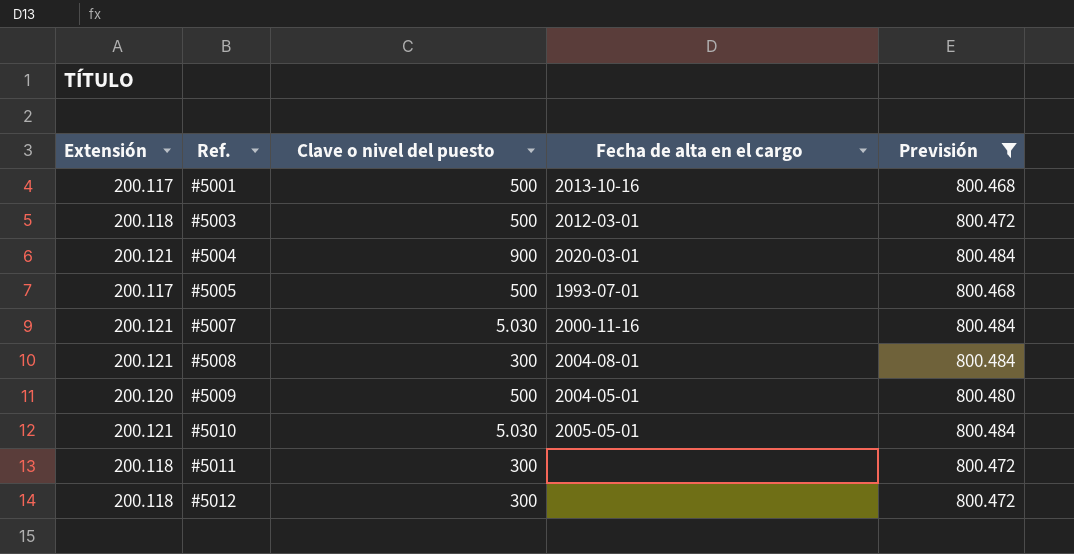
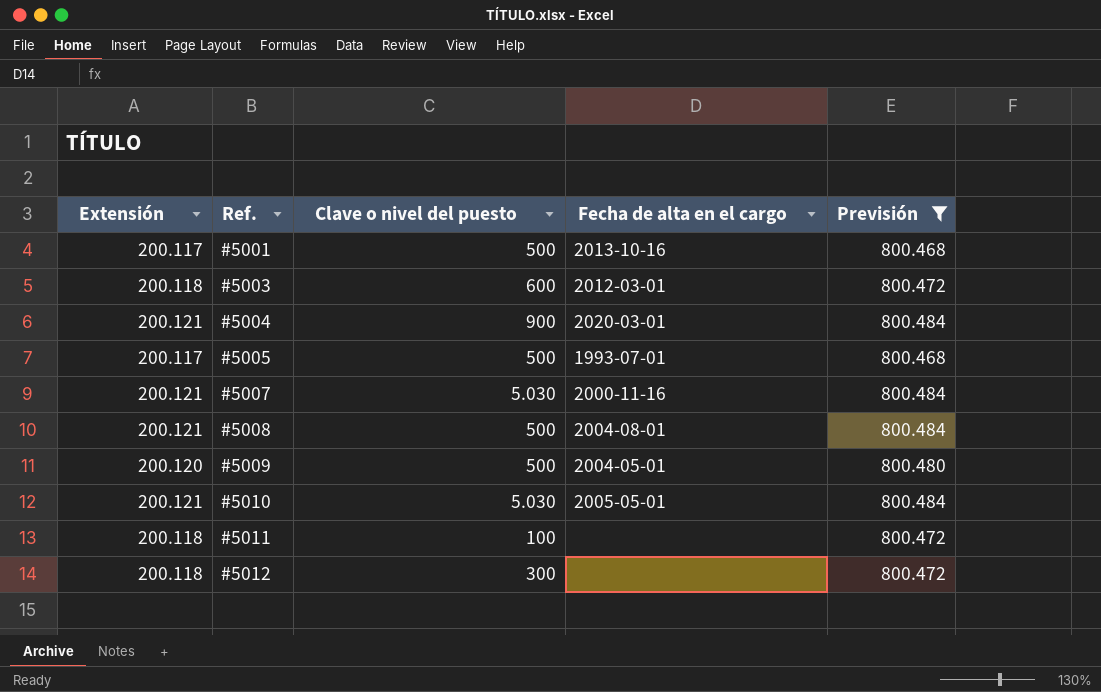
#5003 | Clave o nivel del puesto: 500 -> 600
#5008 | Clave o nivel del puesto: 300 -> 500
#5011 | Clave o nivel del puesto: 300 -> 100

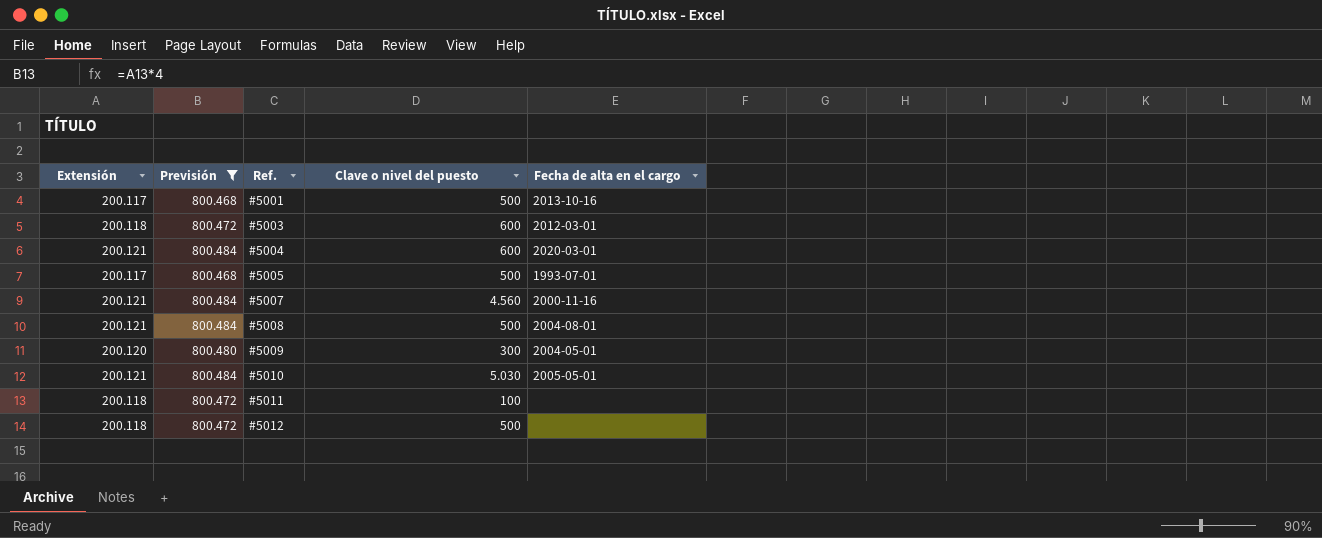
column Previsión | position: 5 -> 2
#5004 | Clave o nivel del puesto: 900 -> 600
#5007 | Clave o nivel del puesto: 5.030 -> 4.560
#5009 | Clave o nivel del puesto: 500 -> 300
#5012 | Clave o nivel del puesto: 300 -> 500

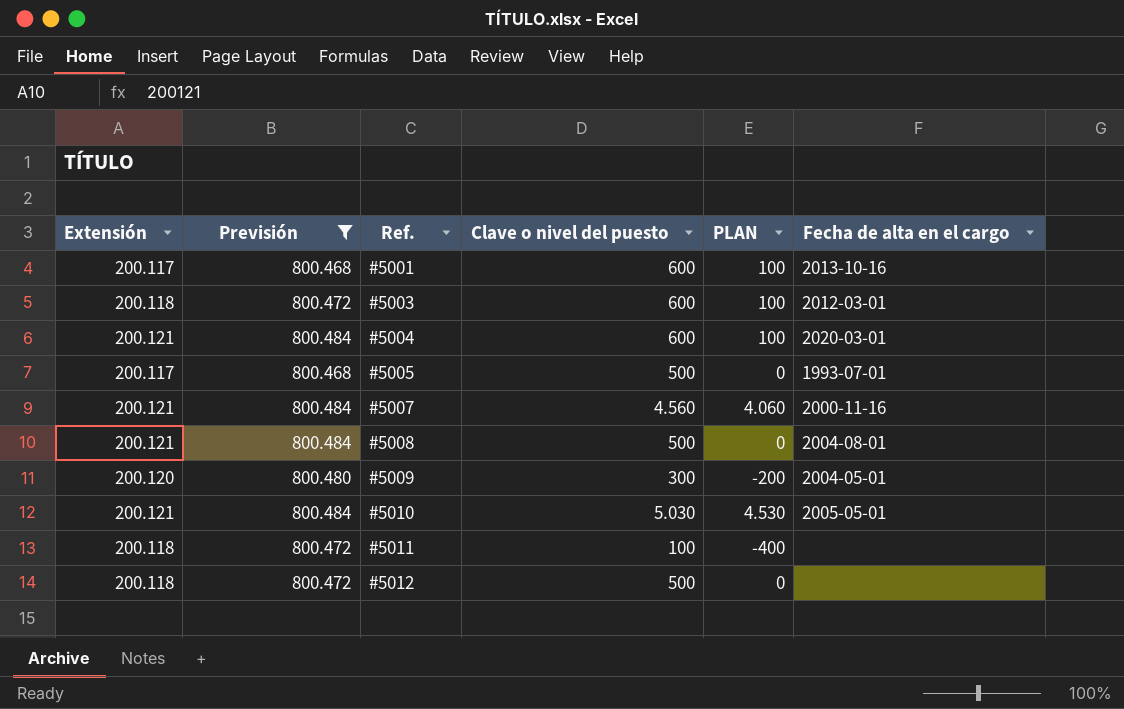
column PLAN | formula: none -> [Clave o nivel del puesto] - 500
#5001 | Clave o nivel del puesto: 500 -> 600

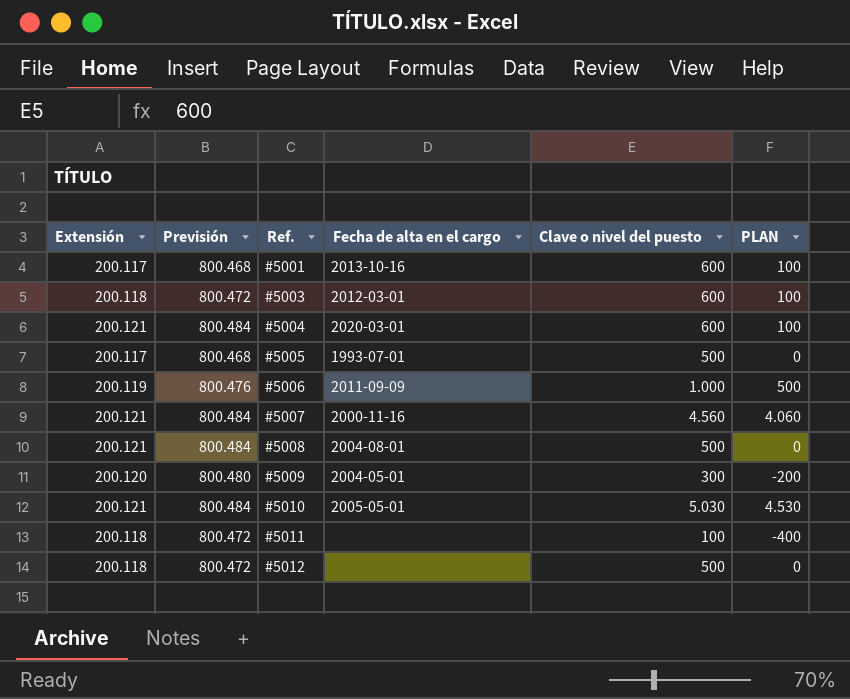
filter: Previsión != 800.476 -> none
column Fecha de alta en el cargo | position: 6 -> 4

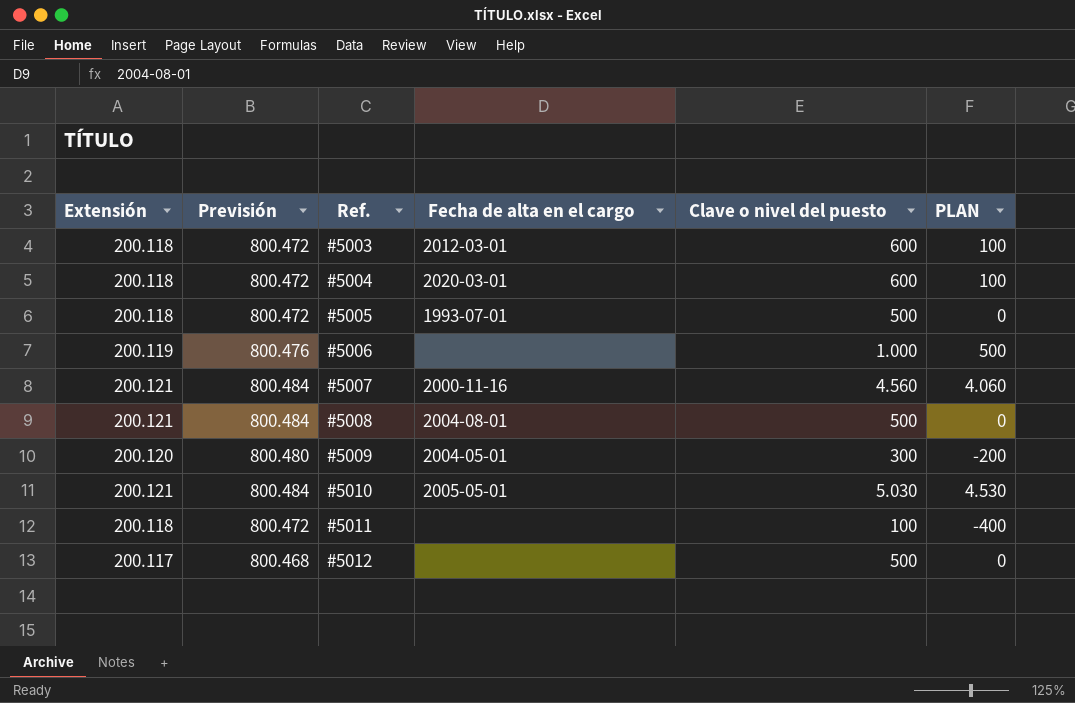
row #5001: 200.117 | 800.468 | 2013-10-16 | 600 | 100 -> none
#5004 | Extensión: 200.121 -> 200.118
#5004 | Previsión: 800.484 -> 800.472
#5005 | Extensión: 200.117 -> 200.118
#5005 | Previsión: 800.468 -> 800.472
#5006 | Fecha de alta en el cargo: 2011-09-09 -> none
#5012 | Extensión: 200.118 -> 200.117
#5012 | Previsión: 800.472 -> 800.468

